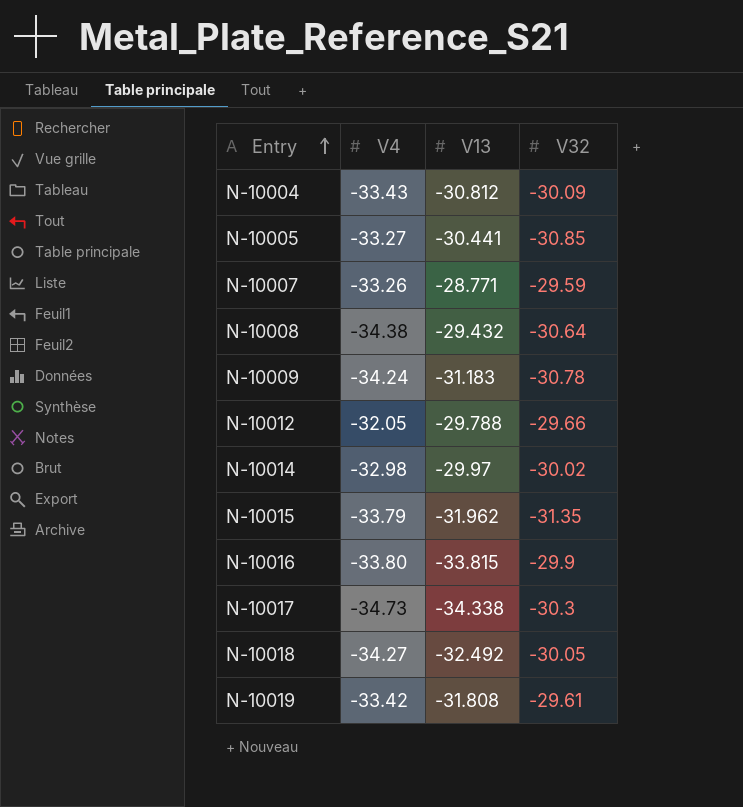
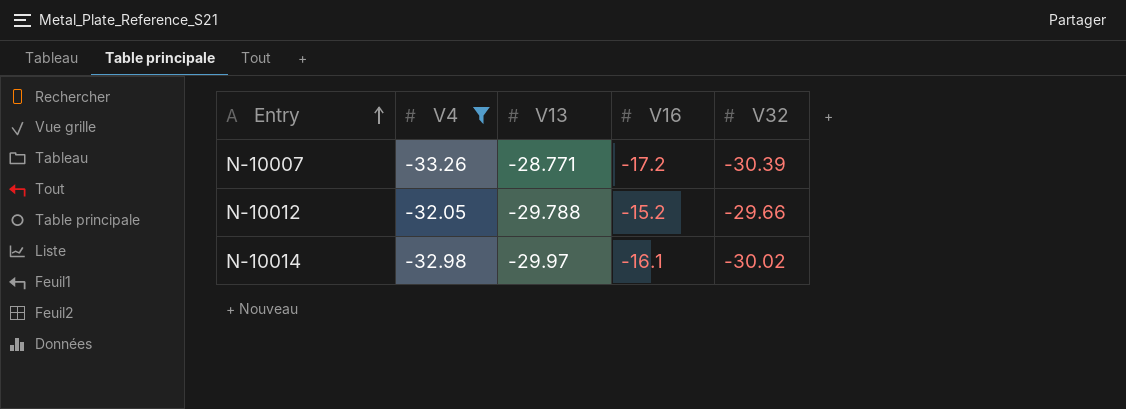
filter: none -> V4 >= -33.26
column V16 | position: none -> 4
N-10007 | V32: -29.59 -> -30.39

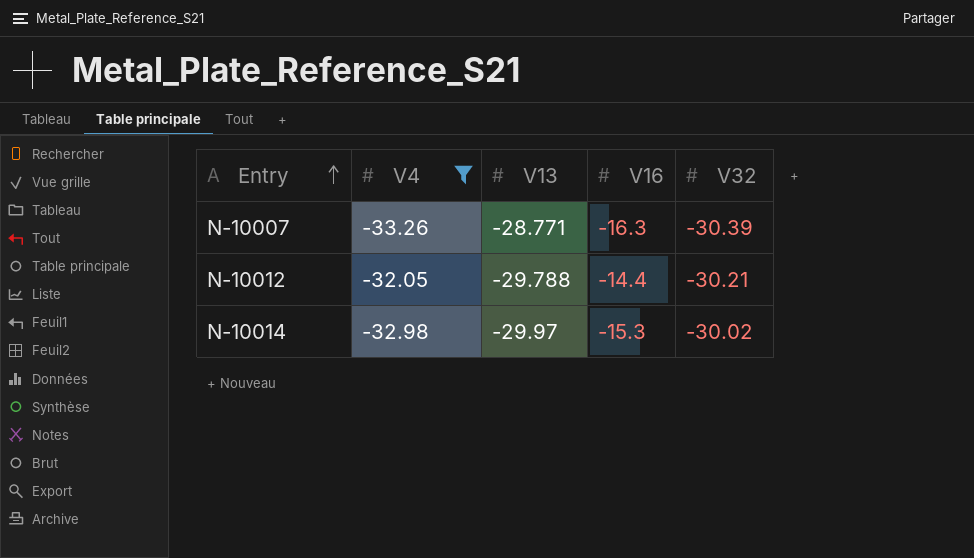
N-10007 | V16: -17.2 -> -16.3
N-10012 | V16: -15.2 -> -14.4
N-10012 | V32: -29.66 -> -30.21
N-10014 | V16: -16.1 -> -15.3

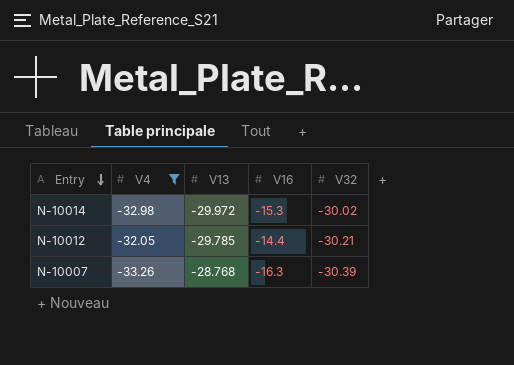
row order: Entry ascending -> Entry descending
N-10014 | V13: -29.97 -> -29.972
N-10012 | V13: -29.788 -> -29.785
N-10007 | V13: -28.771 -> -28.768

